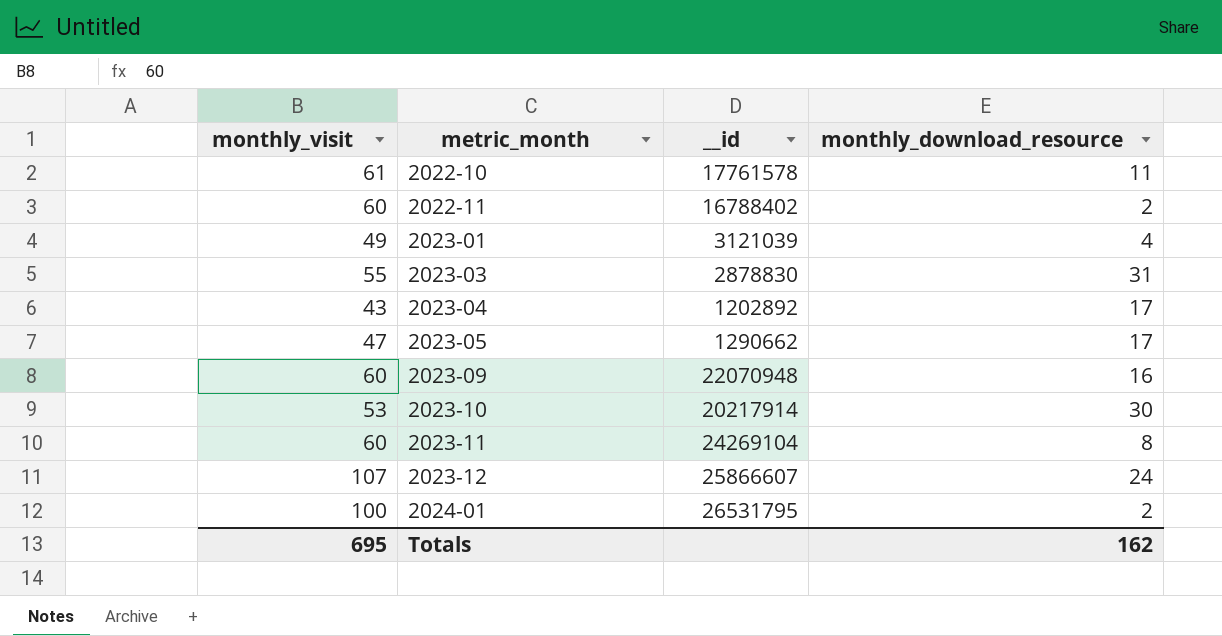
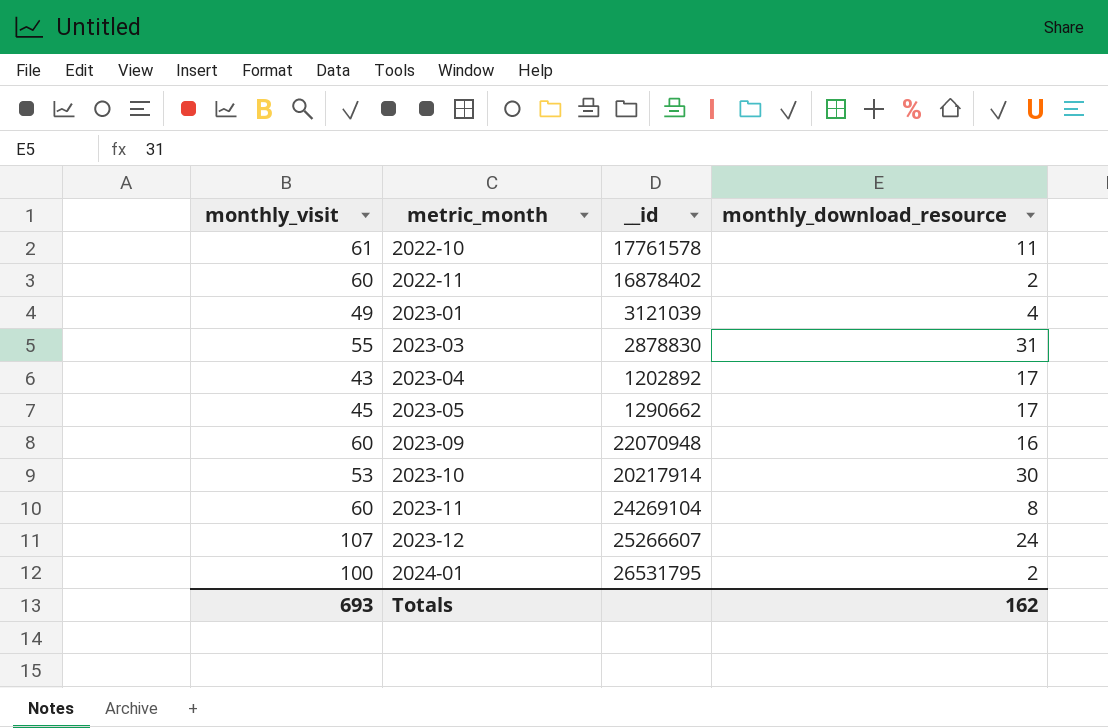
2022-11 | __id: 16788402 -> 16878402
2023-05 | monthly_visit: 47 -> 45
2023-12 | __id: 25866607 -> 25266607
Totals | monthly_visit: 695 -> 693

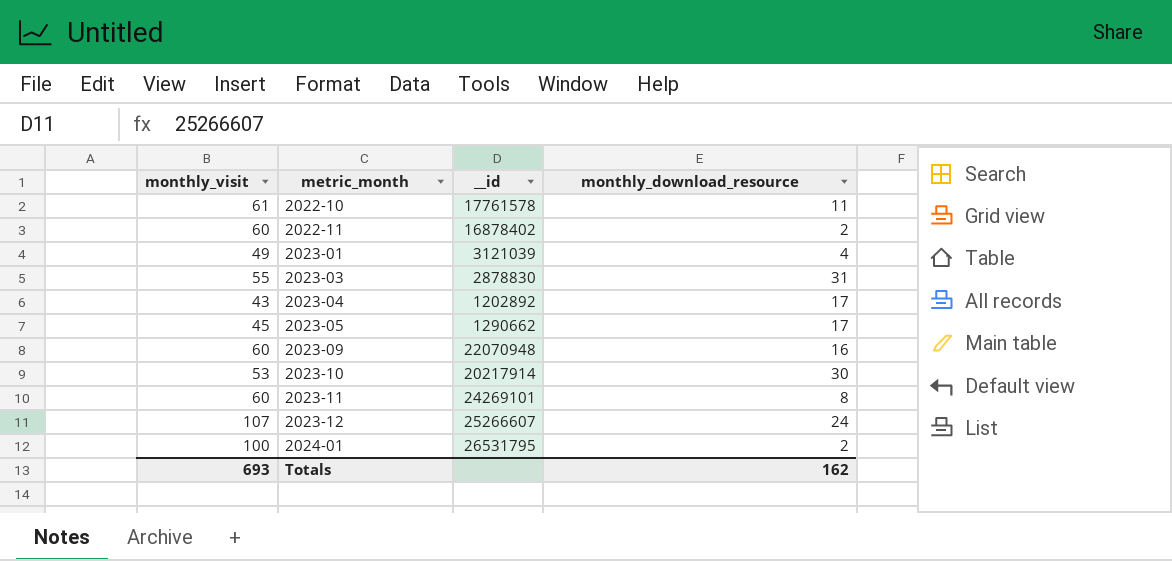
2023-11 | __id: 24269104 -> 24269101

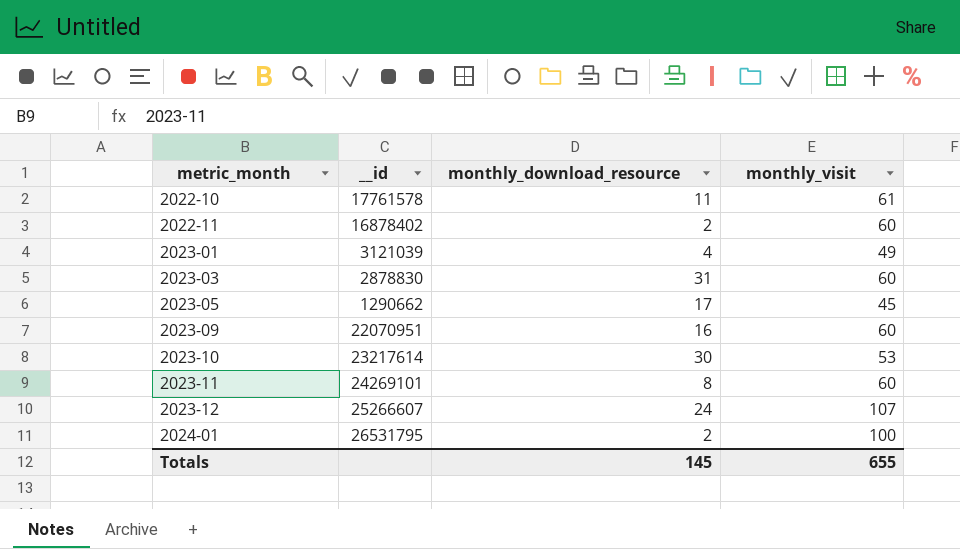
column monthly_visit | position: 1 -> 4
row 2023-04: 43 | 1202892 | 17 -> none
2023-03 | monthly_visit: 55 -> 60
2023-09 | __id: 22070948 -> 22070951
2023-10 | __id: 20217914 -> 23217614
Totals | monthly_download_resource: 162 -> 145
Totals | monthly_visit: 693 -> 655

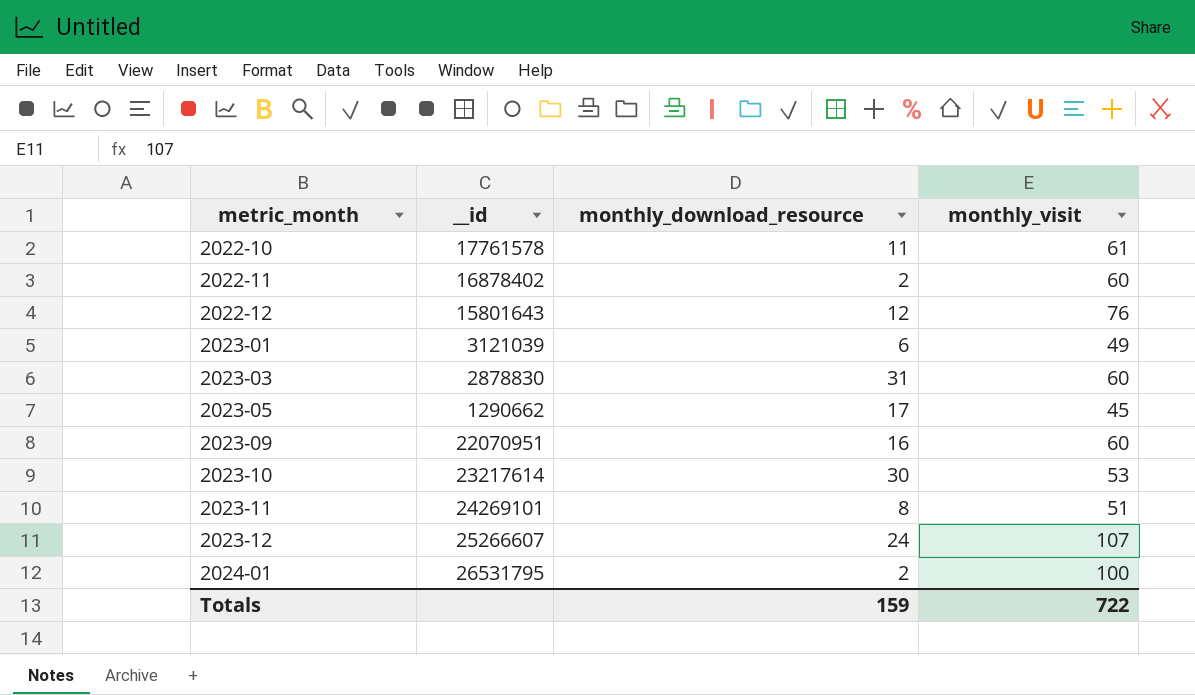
row 2022-12: none -> 15801643 | 12 | 76
2023-01 | monthly_download_resource: 4 -> 6
2023-11 | monthly_visit: 60 -> 51
Totals | monthly_download_resource: 145 -> 159
Totals | monthly_visit: 655 -> 722

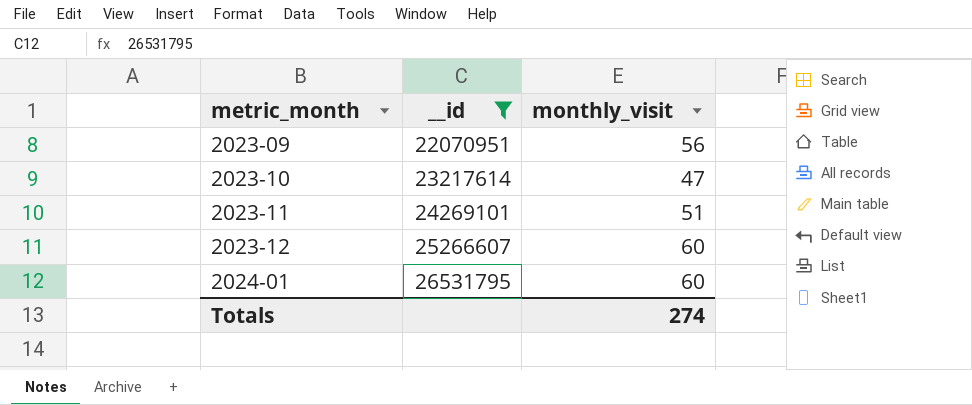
filter: none -> __id >= 22070951
column monthly_download_resource | position: 3 -> none
2023-09 | monthly_visit: 60 -> 56
2023-10 | monthly_visit: 53 -> 47
2023-12 | monthly_visit: 107 -> 60
2024-01 | monthly_visit: 100 -> 60
Totals | monthly_visit: 722 -> 274

